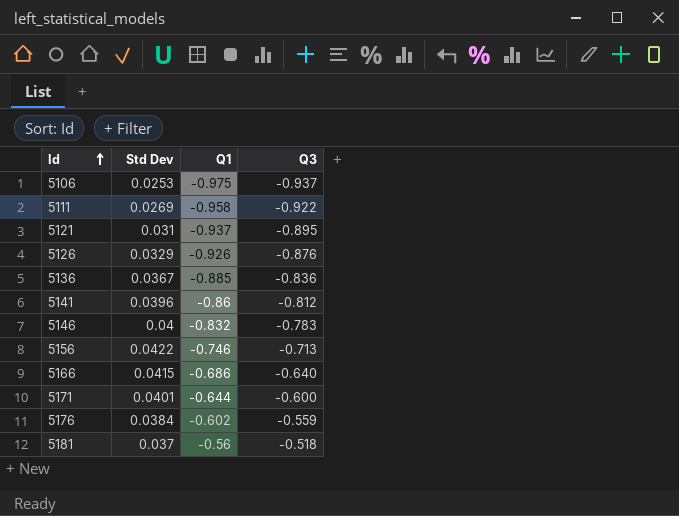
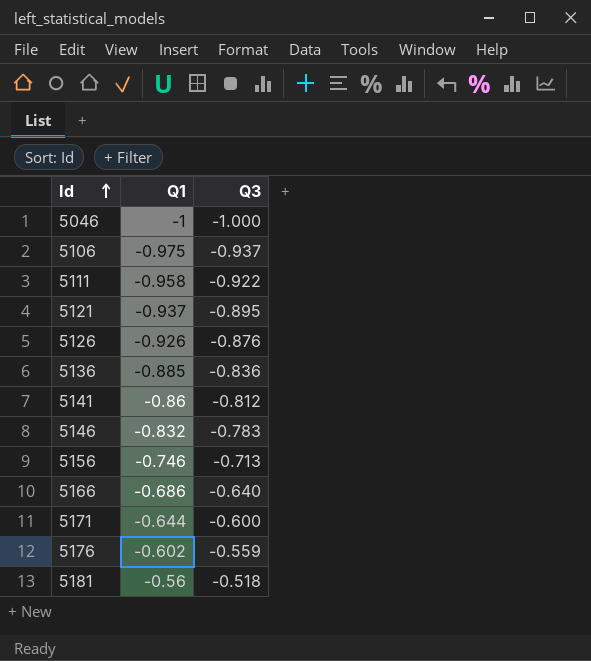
column Std Dev | position: 2 -> none
row 5046: none -> -1 | -1.000

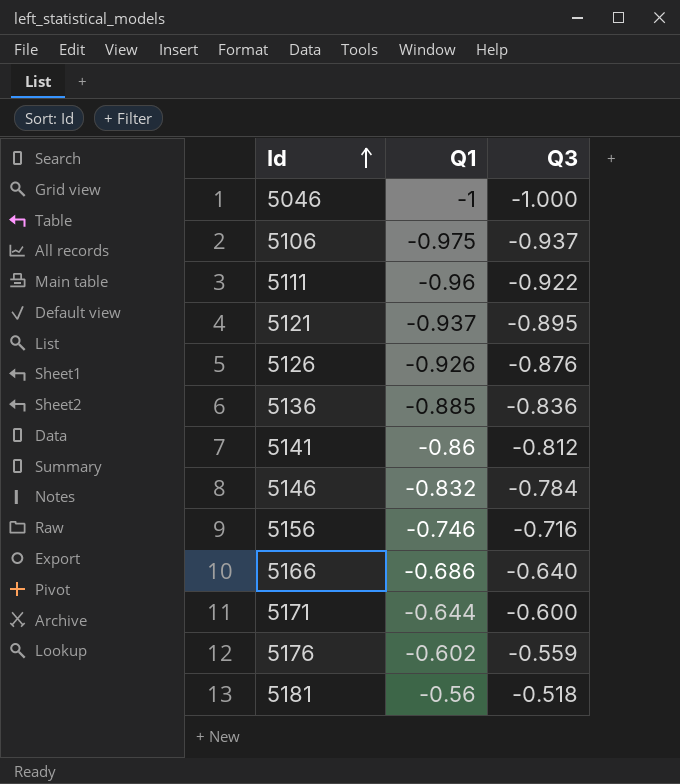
5111 | Q1: -0.958 -> -0.96
5146 | Q3: -0.783 -> -0.784
5156 | Q3: -0.713 -> -0.716

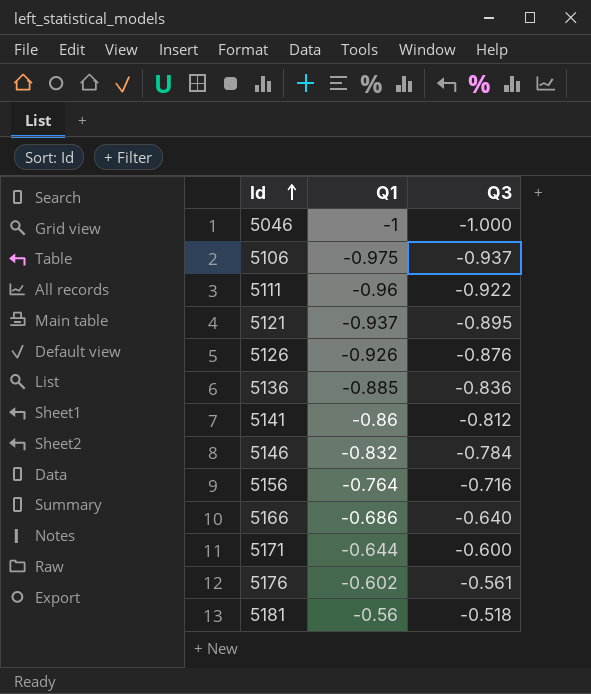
5156 | Q1: -0.746 -> -0.764
5176 | Q3: -0.559 -> -0.561

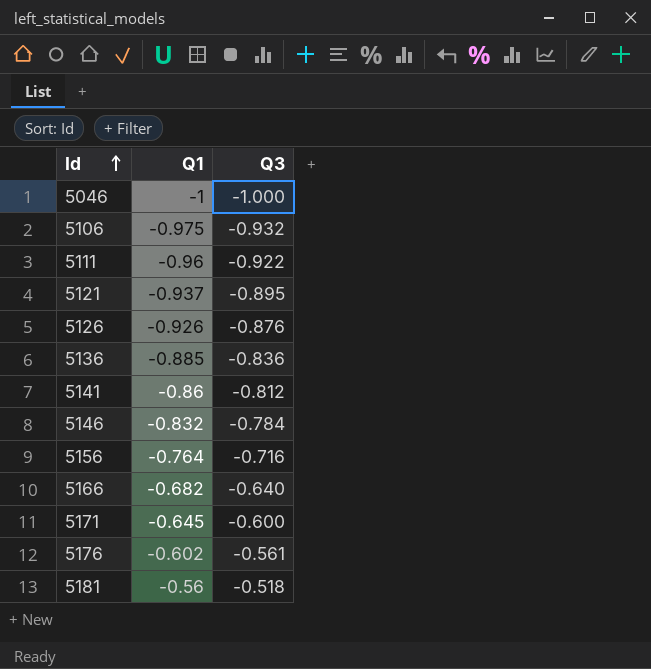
5106 | Q3: -0.937 -> -0.932
5166 | Q1: -0.686 -> -0.682
5171 | Q1: -0.644 -> -0.645

